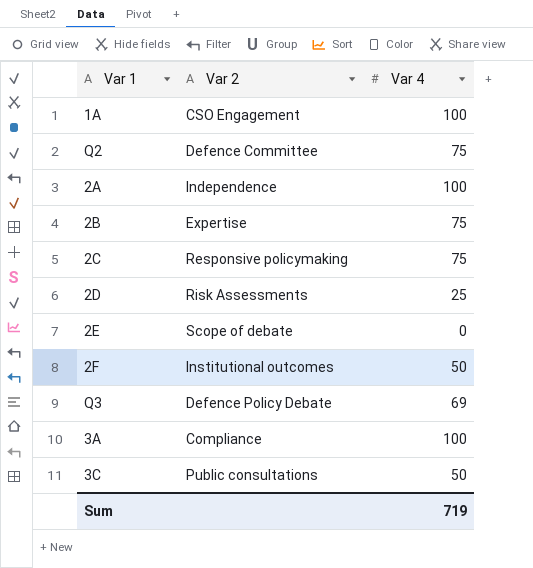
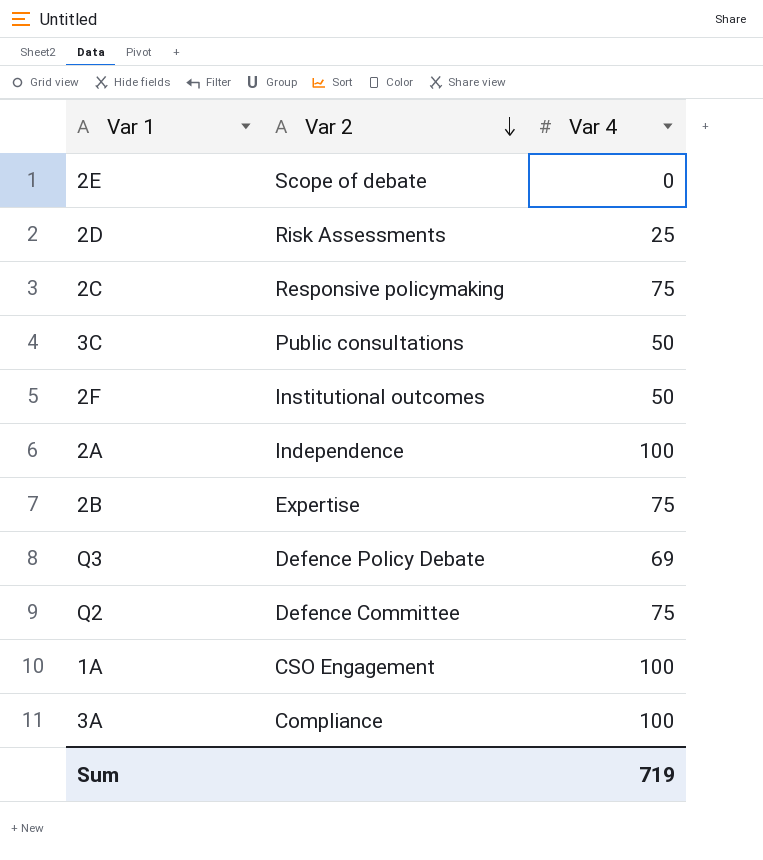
row order: none -> Var 2 descending

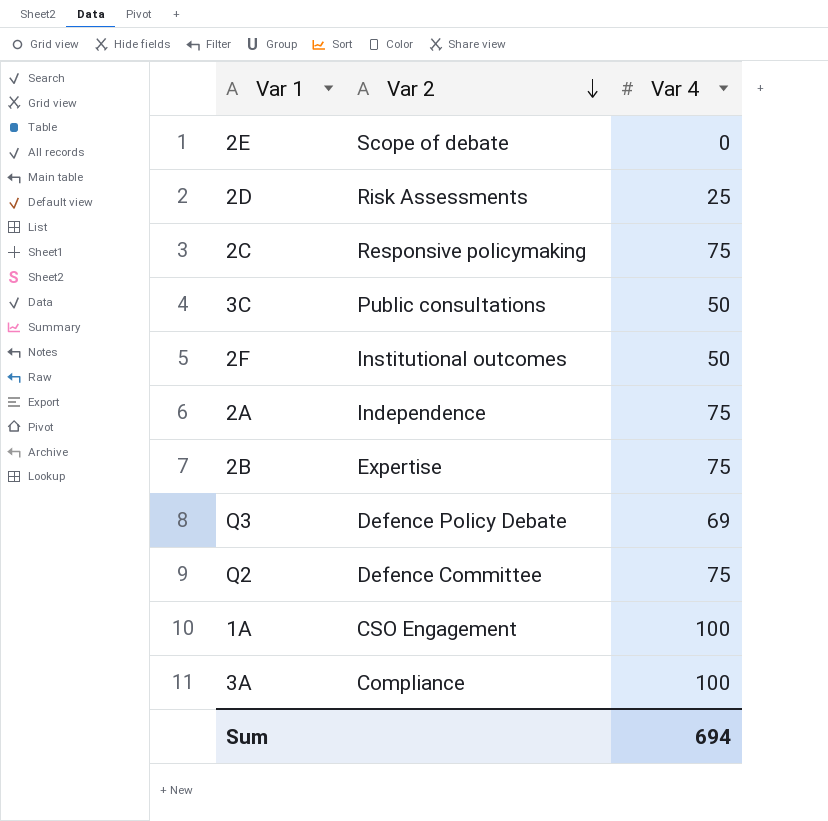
2A | Var 4: 100 -> 75
Sum | Var 4: 719 -> 694

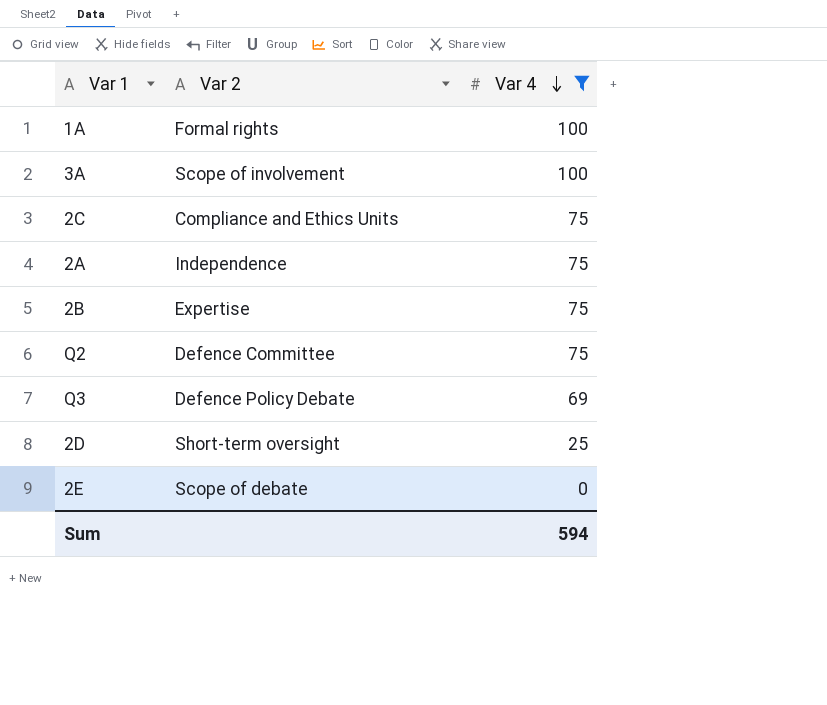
filter: none -> Var 4 != 50
row order: Var 2 descending -> Var 4 descending
1A | Var 2: CSO Engagement -> Formal rights
3A | Var 2: Compliance -> Scope of involvement
2C | Var 2: Responsive policymaking -> Compliance and Ethics Units
2D | Var 2: Risk Assessments -> Short-term oversight
Sum | Var 4: 694 -> 594

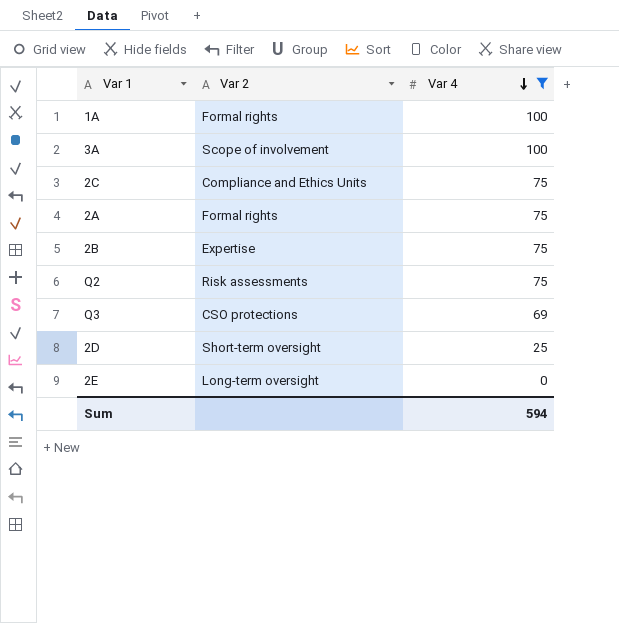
2A | Var 2: Independence -> Formal rights
Q2 | Var 2: Defence Committee -> Risk assessments
Q3 | Var 2: Defence Policy Debate -> CSO protections
2E | Var 2: Scope of debate -> Long-term oversight

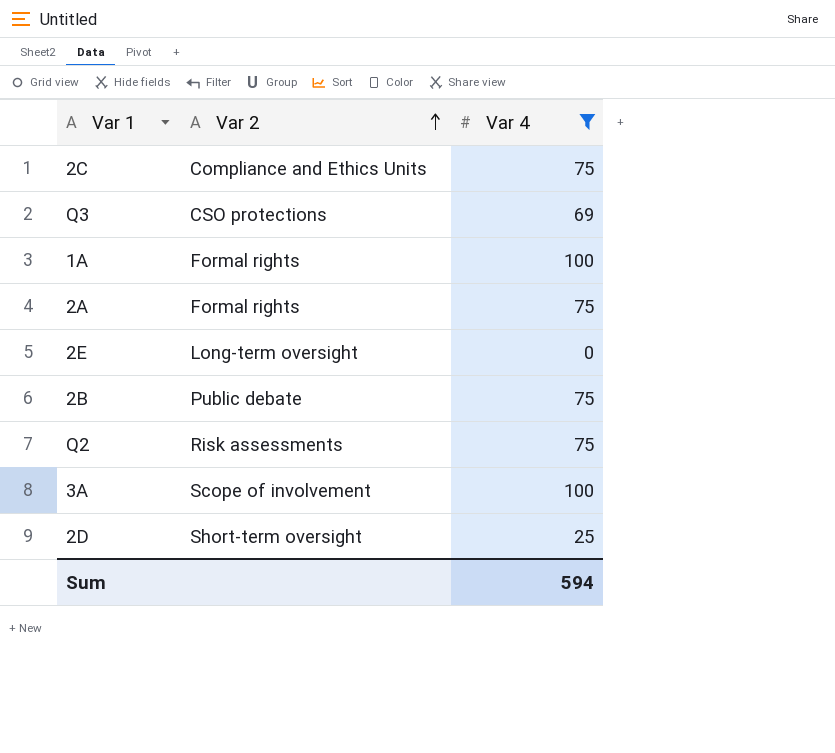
row order: Var 4 descending -> Var 2 ascending
2B | Var 2: Expertise -> Public debate

